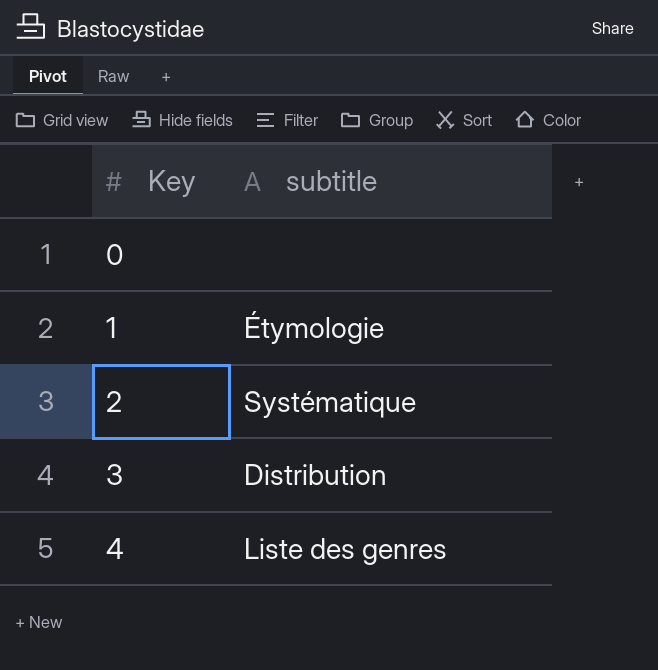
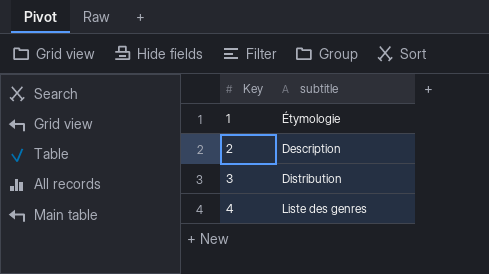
row 0: none -> none
2 | subtitle: Systématique -> Description

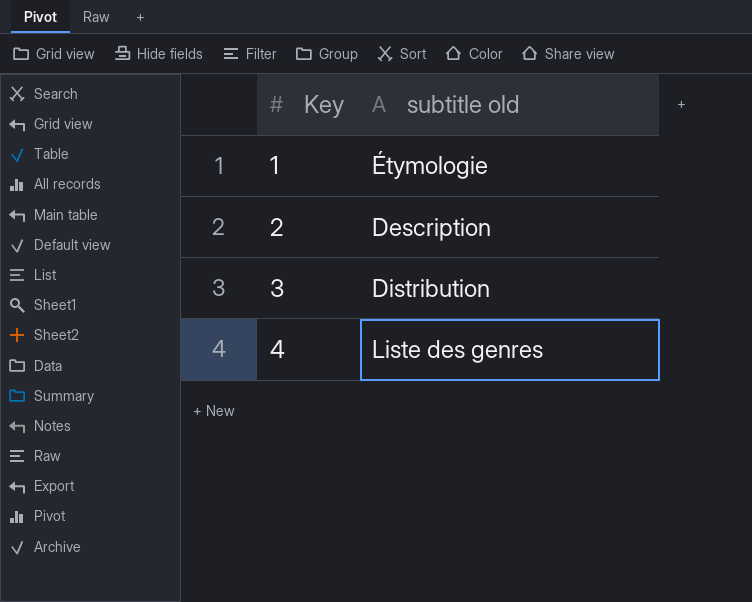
column name: subtitle -> subtitle old

